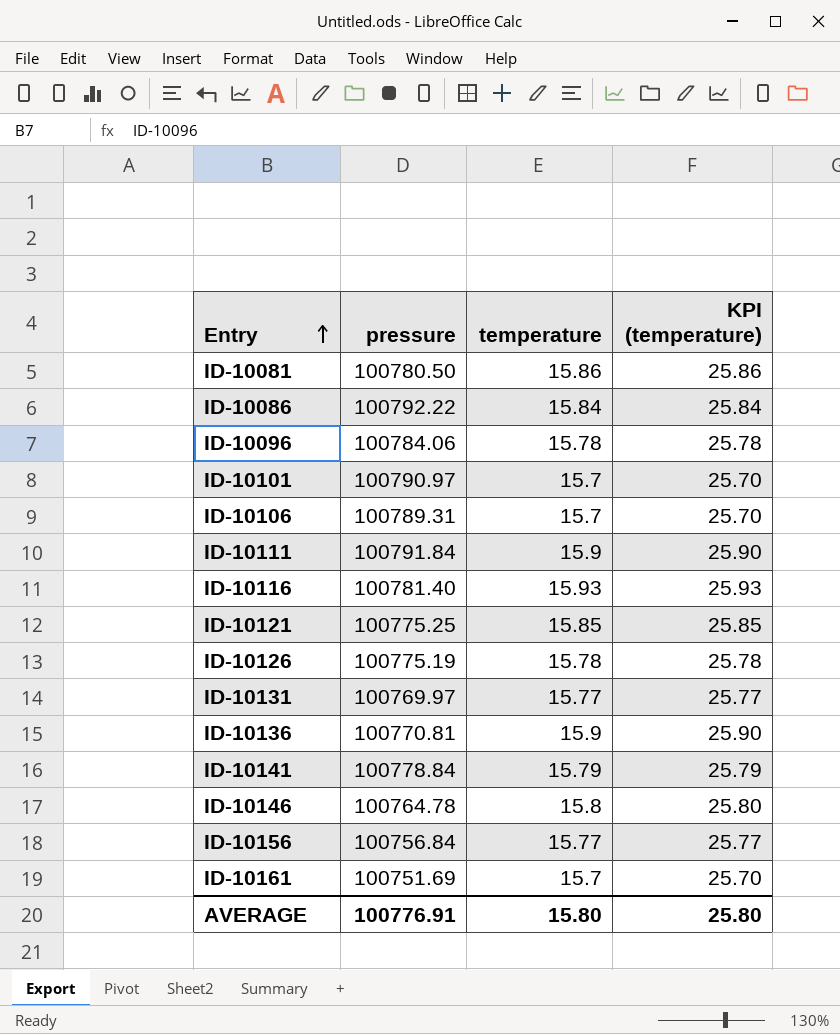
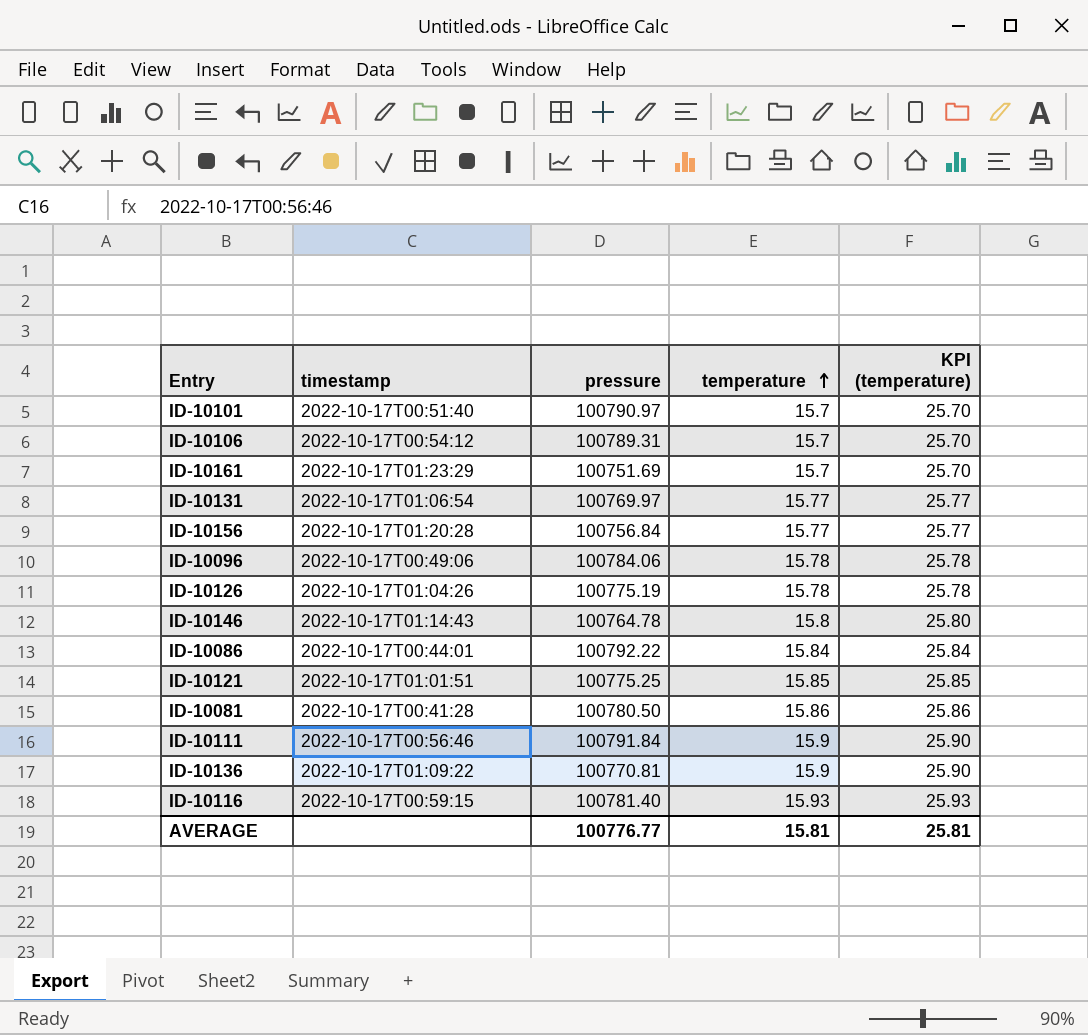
row order: Entry ascending -> temperature ascending
column timestamp | position: none -> 2
row ID-10141: 100778.84 | 15.79 | 25.79 -> none
AVERAGE | pressure: 100776.91 -> 100776.77
AVERAGE | temperature: 15.80 -> 15.81
AVERAGE | KPI (temperature): 25.80 -> 25.81

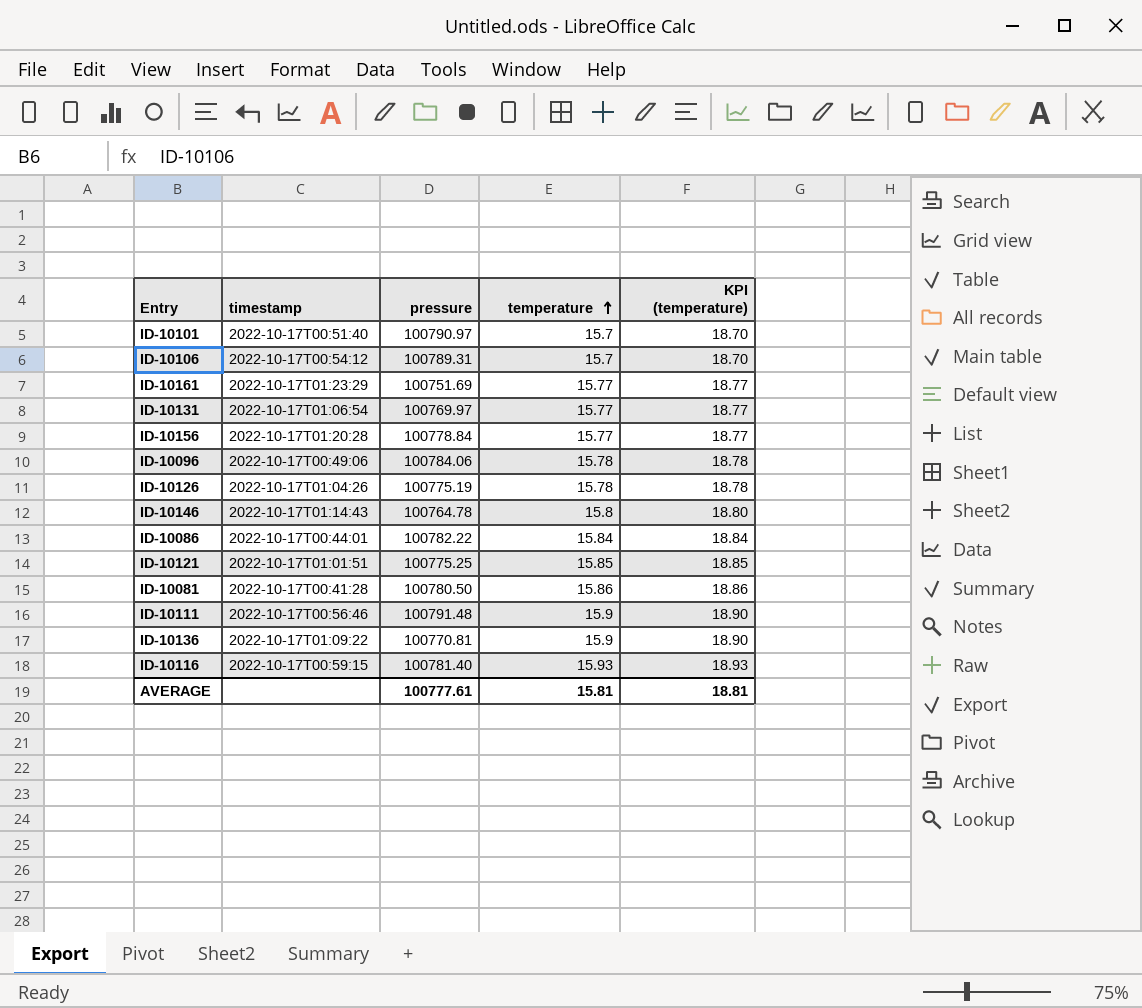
column KPI (temperature) | formula: [temperature] + 10 -> [temperature] + 3
ID-10161 | temperature: 15.7 -> 15.77
ID-10156 | pressure: 100756.84 -> 100778.84
ID-10086 | pressure: 100792.22 -> 100782.22
ID-10111 | pressure: 100791.84 -> 100791.48
AVERAGE | pressure: 100776.77 -> 100777.61
AVERAGE | KPI (temperature): 25.81 -> 18.81

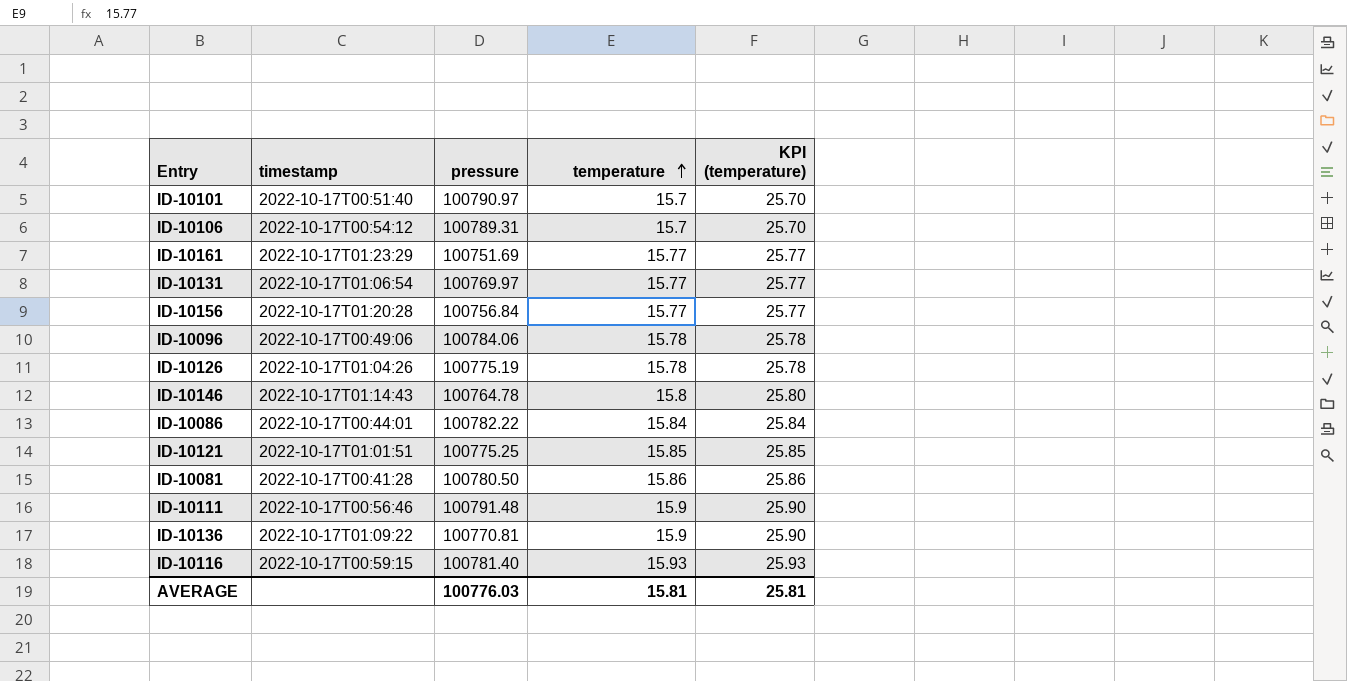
column KPI (temperature) | formula: [temperature] + 3 -> [temperature] + 10
ID-10156 | pressure: 100778.84 -> 100756.84
AVERAGE | pressure: 100777.61 -> 100776.03
AVERAGE | KPI (temperature): 18.81 -> 25.81

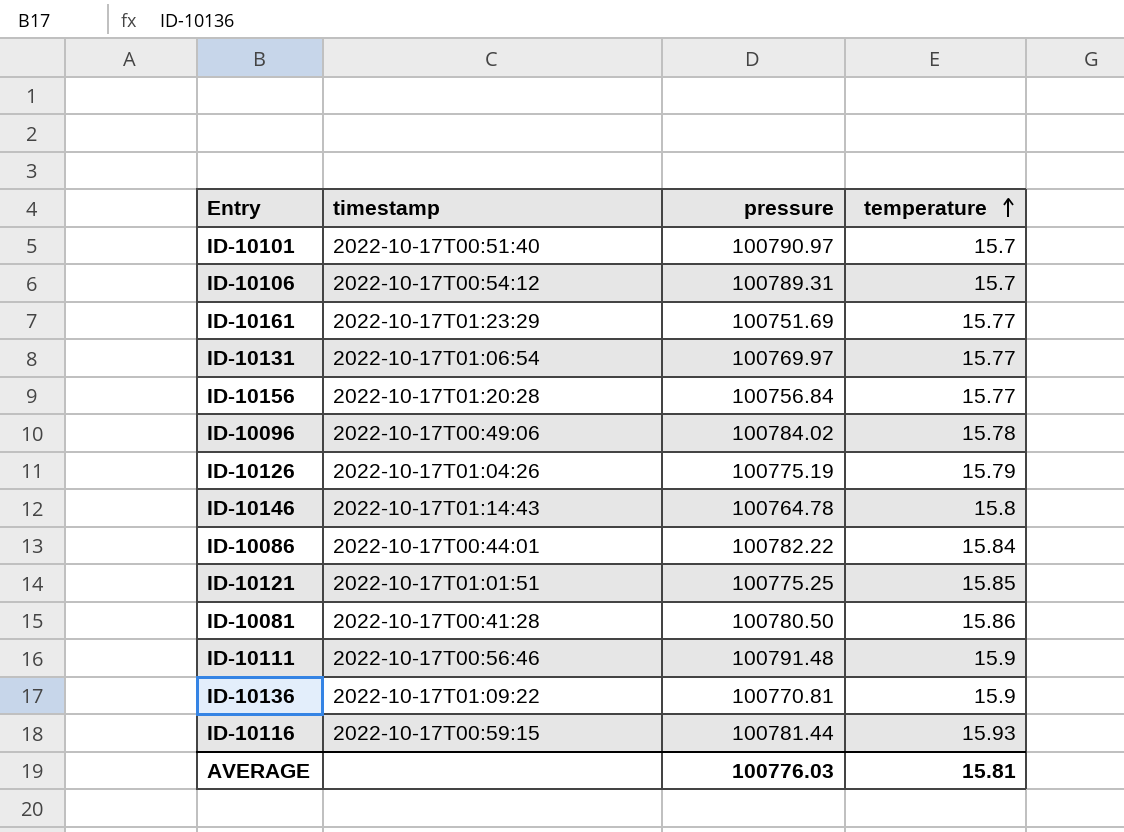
column KPI (temperature) | formula: [temperature] + 10 -> none
ID-10096 | pressure: 100784.06 -> 100784.02
ID-10126 | temperature: 15.78 -> 15.79
ID-10116 | pressure: 100781.40 -> 100781.44

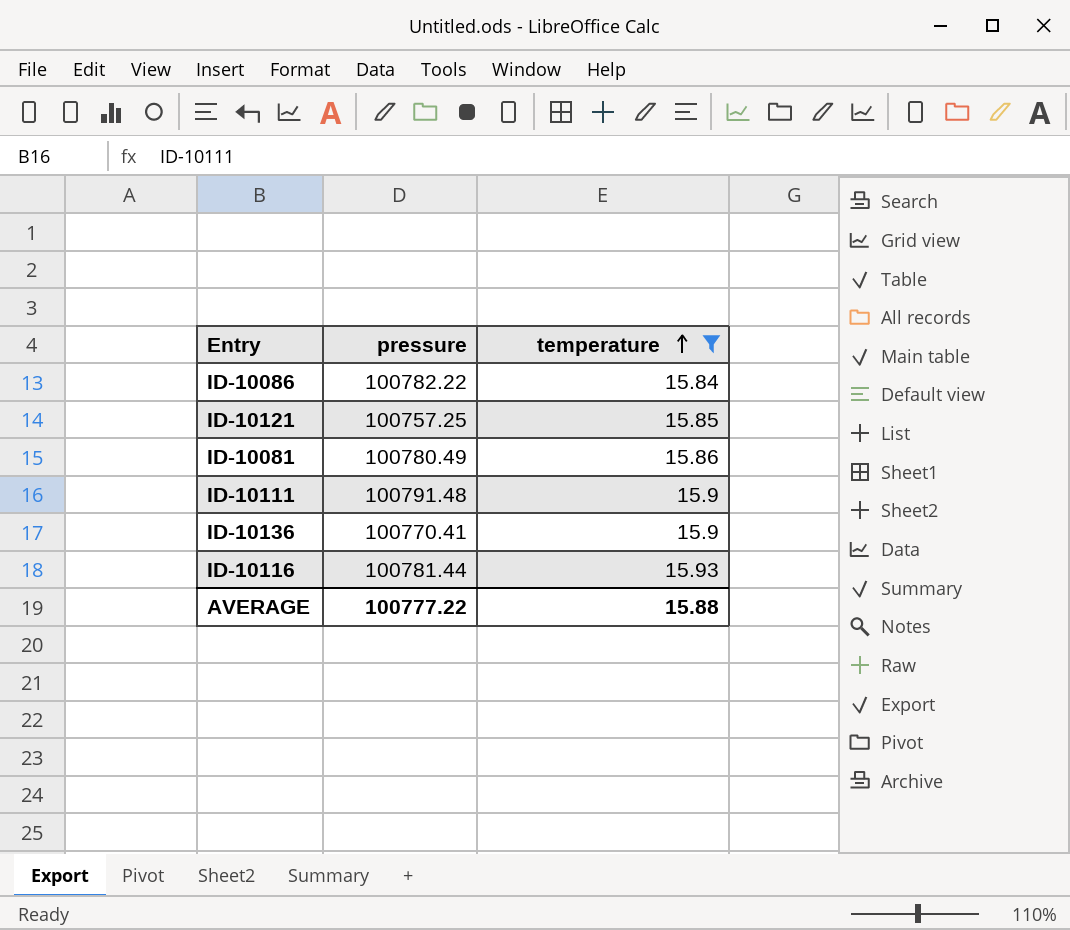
filter: none -> temperature >= 15.84
column timestamp | position: 2 -> none
ID-10121 | pressure: 100775.25 -> 100757.25
ID-10081 | pressure: 100780.50 -> 100780.49
ID-10136 | pressure: 100770.81 -> 100770.41
AVERAGE | pressure: 100776.03 -> 100777.22
AVERAGE | temperature: 15.81 -> 15.88

